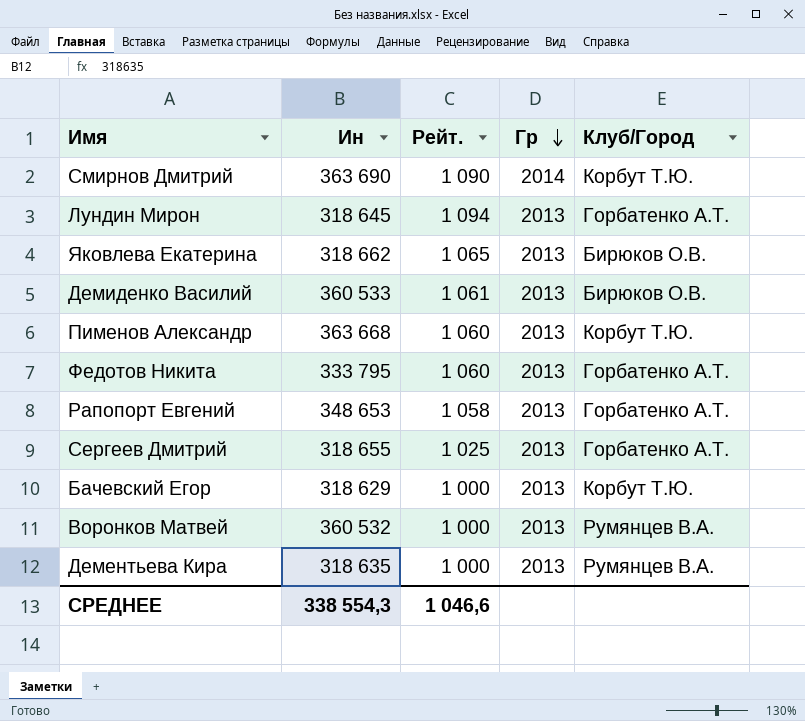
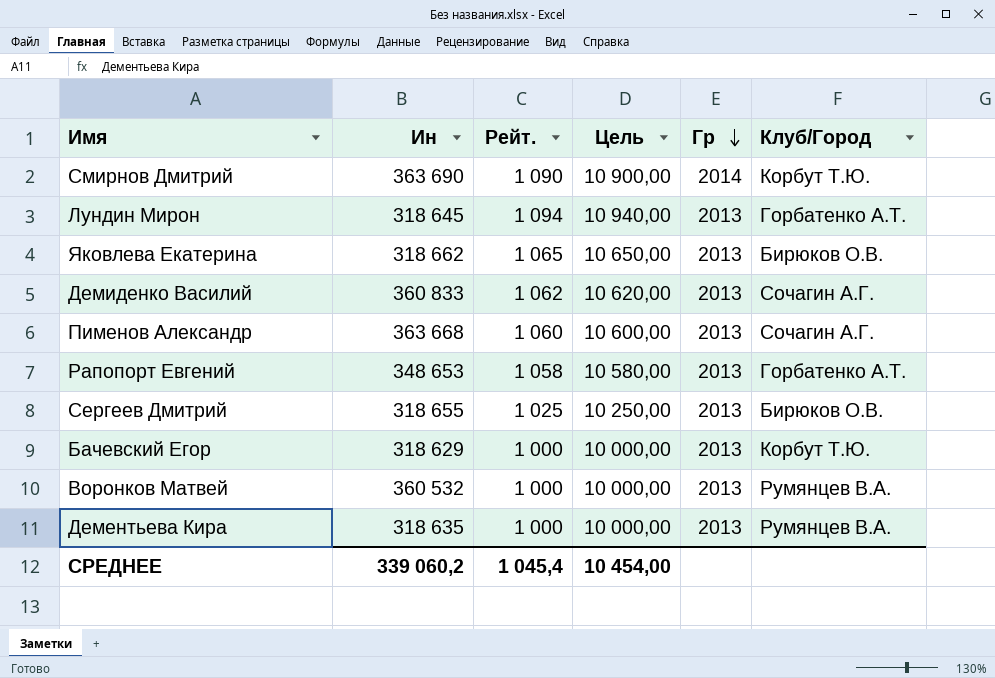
column Цель | formula: none -> [Рейт.] * 10
row Федотов Никита: 333 795 | 1 060 | 2013 | Горбатенко А.Т. -> none
Демиденко Василий | Ин: 360 533 -> 360 833
Демиденко Василий | Рейт.: 1 061 -> 1 062
Демиденко Василий | Клуб/Город: Бирюков О.В. -> Сочагин А.Г.
Пименов Александр | Клуб/Город: Корбут Т.Ю. -> Сочагин А.Г.
Сергеев Дмитрий | Клуб/Город: Горбатенко А.Т. -> Бирюков О.В.
СРЕДНЕЕ | Ин: 338 554,3 -> 339 060,2
СРЕДНЕЕ | Рейт.: 1 046,6 -> 1 045,4

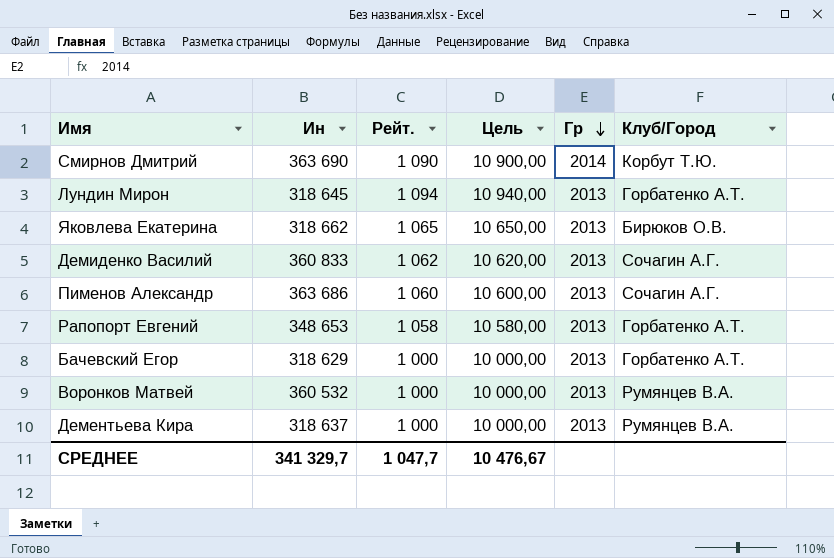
row Сергеев Дмитрий: 318 655 | 1 025 | 10 250,00 | 2013 | Бирюков О.В. -> none
Пименов Александр | Ин: 363 668 -> 363 686
Бачевский Егор | Клуб/Город: Корбут Т.Ю. -> Горбатенко А.Т.
Дементьева Кира | Ин: 318 635 -> 318 637
СРЕДНЕЕ | Ин: 339 060,2 -> 341 329,7
СРЕДНЕЕ | Рейт.: 1 045,4 -> 1 047,7
СРЕДНЕЕ | Цель: 10 454,00 -> 10 476,67

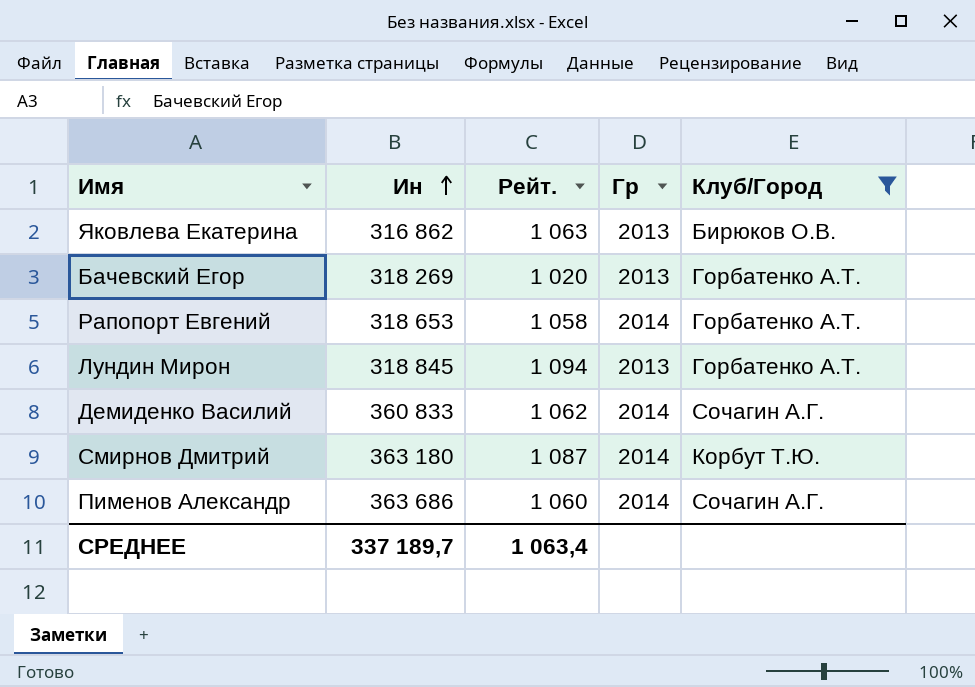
filter: none -> Клуб/Город != Румянцев В.А.
row order: Гр descending -> Ин ascending
column Цель | formula: [Рейт.] * 10 -> none
Яковлева Екатерина | Ин: 318 662 -> 316 862
Яковлева Екатерина | Рейт.: 1 065 -> 1 063
Бачевский Егор | Ин: 318 629 -> 318 269
Бачевский Егор | Рейт.: 1 000 -> 1 020
Рапопорт Евгений | Ин: 348 653 -> 318 653
Рапопорт Евгений | Гр: 2013 -> 2014
Лундин Мирон | Ин: 318 645 -> 318 845
Демиденко Василий | Гр: 2013 -> 2014
Смирнов Дмитрий | Ин: 363 690 -> 363 180
Смирнов Дмитрий | Рейт.: 1 090 -> 1 087
Пименов Александр | Гр: 2013 -> 2014
СРЕДНЕЕ | Ин: 341 329,7 -> 337 189,7
СРЕДНЕЕ | Рейт.: 1 047,7 -> 1 063,4

